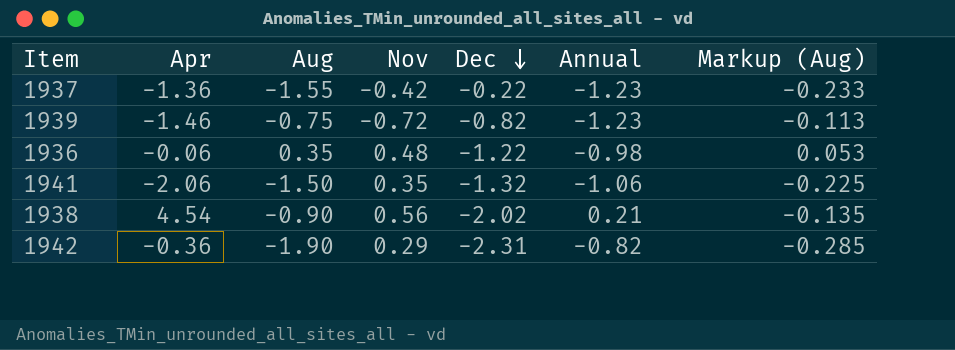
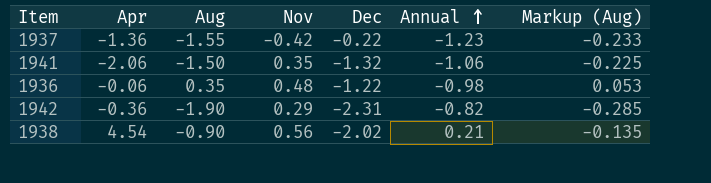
row order: Dec descending -> Annual ascending
row 1939: -1.46 | -0.75 | -0.72 | -0.82 | -1.23 | -0.113 -> none

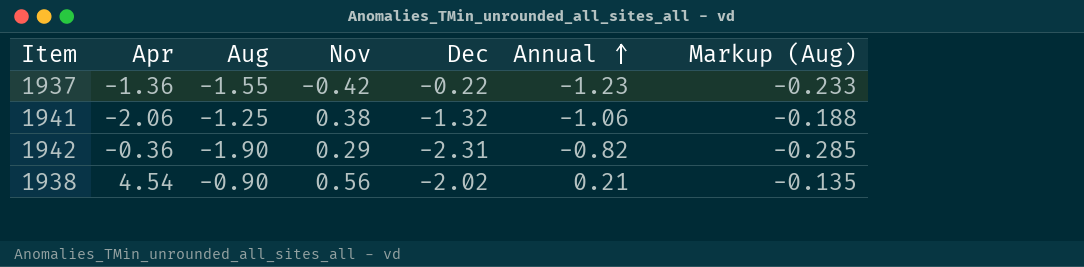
row 1936: -0.06 | 0.35 | 0.48 | -1.22 | -0.98 | 0.053 -> none
1941 | Aug: -1.50 -> -1.25
1941 | Nov: 0.35 -> 0.38
1941 | Markup (Aug): -0.225 -> -0.188

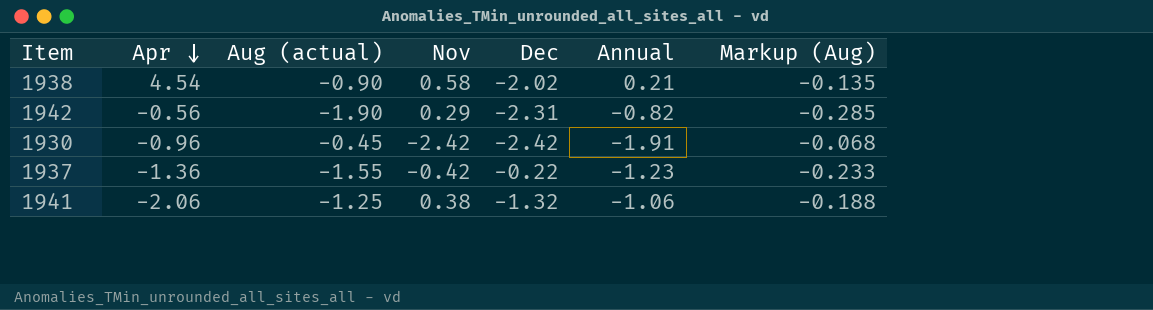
row order: Annual ascending -> Apr descending
column name: Aug -> Aug (actual)
1938 | Nov: 0.56 -> 0.58
1942 | Apr: -0.36 -> -0.56
row 1930: none -> -0.96 | -0.45 | -2.42 | -2.42 | -1.91 | -0.068

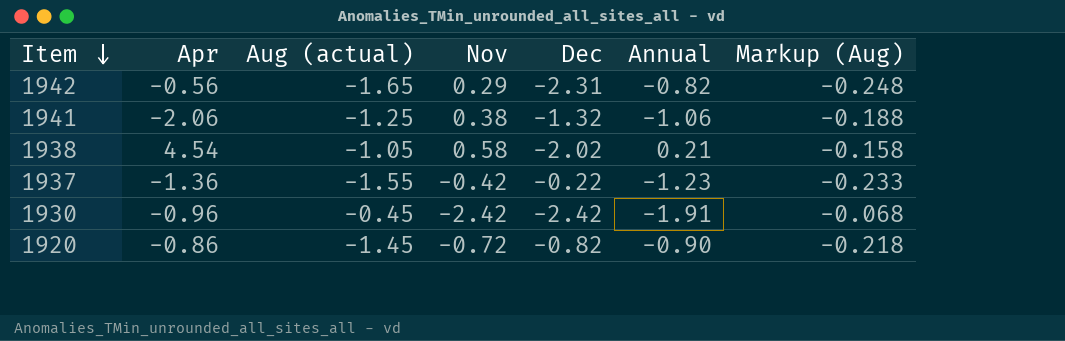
row order: Apr descending -> Item descending
1942 | Aug (actual): -1.90 -> -1.65
1942 | Markup (Aug): -0.285 -> -0.248
1938 | Aug (actual): -0.90 -> -1.05
1938 | Markup (Aug): -0.135 -> -0.158
row 1920: none -> -0.86 | -1.45 | -0.72 | -0.82 | -0.90 | -0.218

